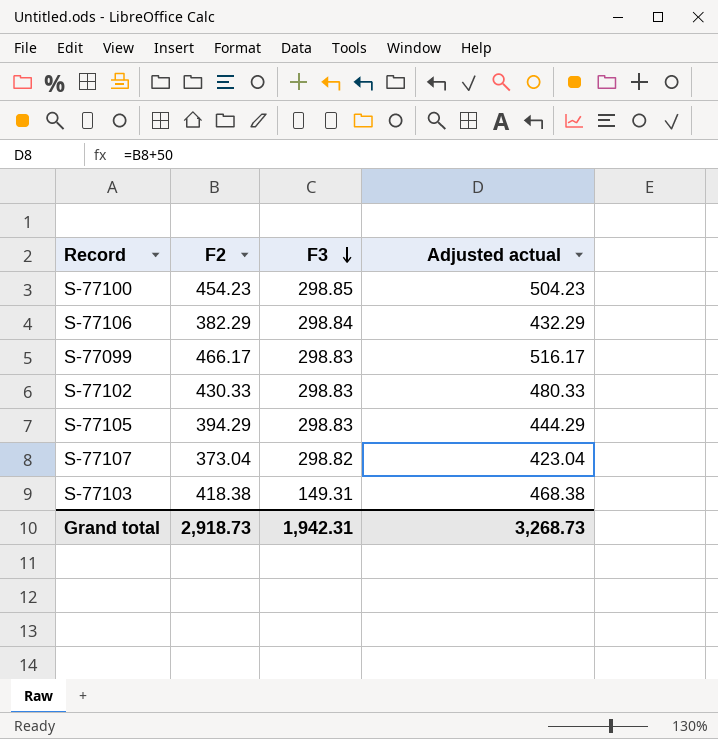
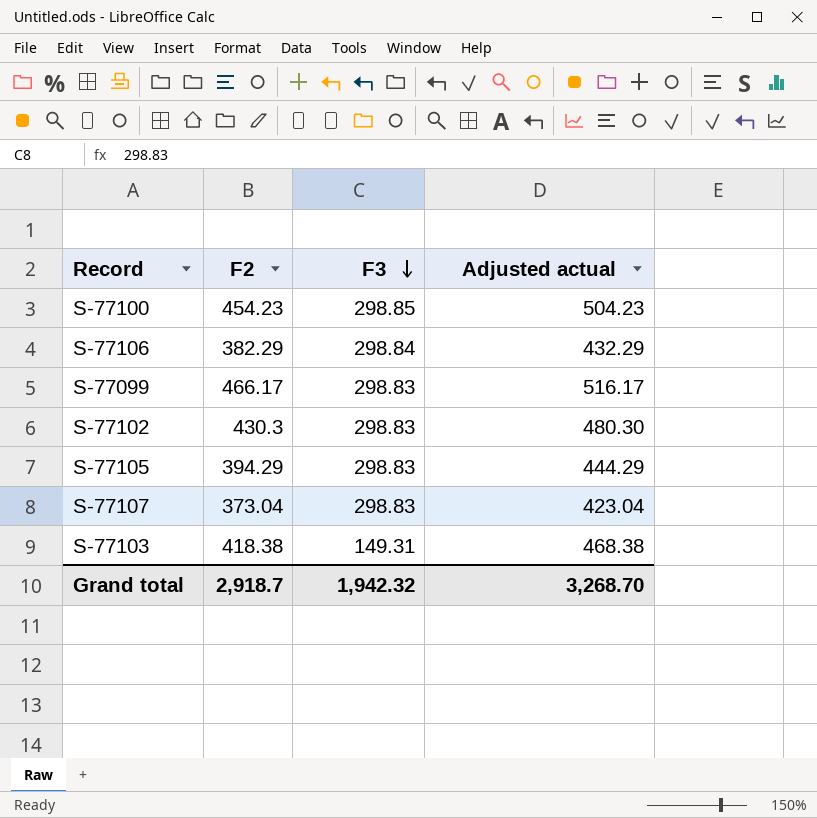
S-77102 | F2: 430.33 -> 430.3
S-77102 | Adjusted actual: 480.33 -> 480.30
S-77107 | F3: 298.82 -> 298.83
Grand total | F2: 2,918.73 -> 2,918.7
Grand total | F3: 1,942.31 -> 1,942.32
Grand total | Adjusted actual: 3,268.73 -> 3,268.70

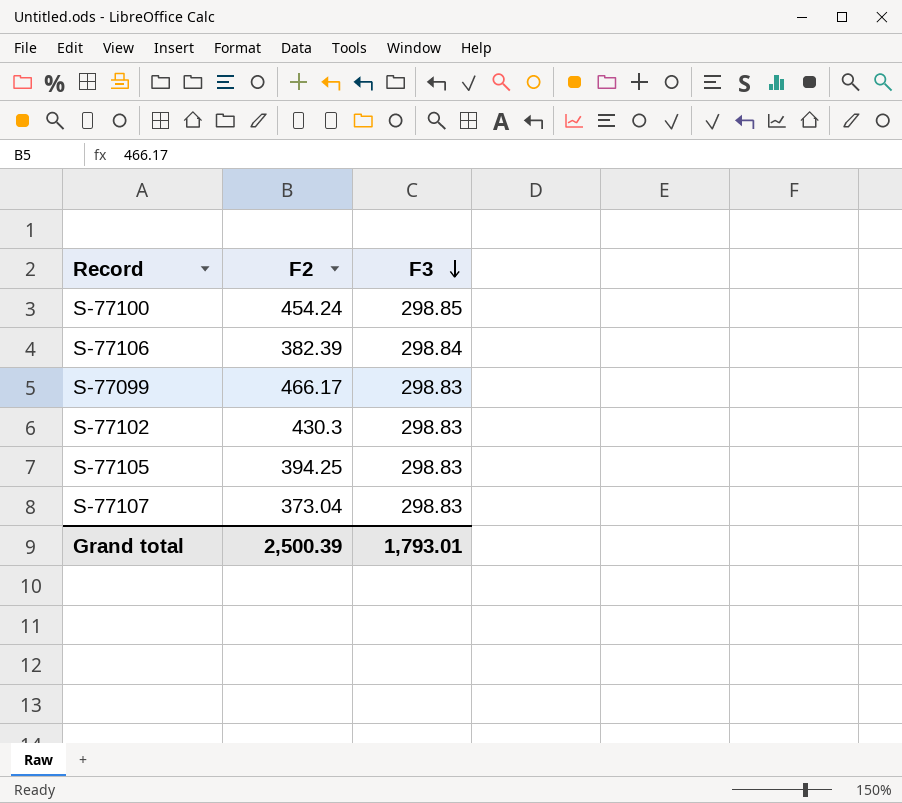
column Adjusted actual | formula: [F2] + 50 -> none
row S-77103: 418.38 | 149.31 | 468.38 -> none
S-77100 | F2: 454.23 -> 454.24
S-77106 | F2: 382.29 -> 382.39
S-77105 | F2: 394.29 -> 394.25
Grand total | F2: 2,918.7 -> 2,500.39
Grand total | F3: 1,942.32 -> 1,793.01

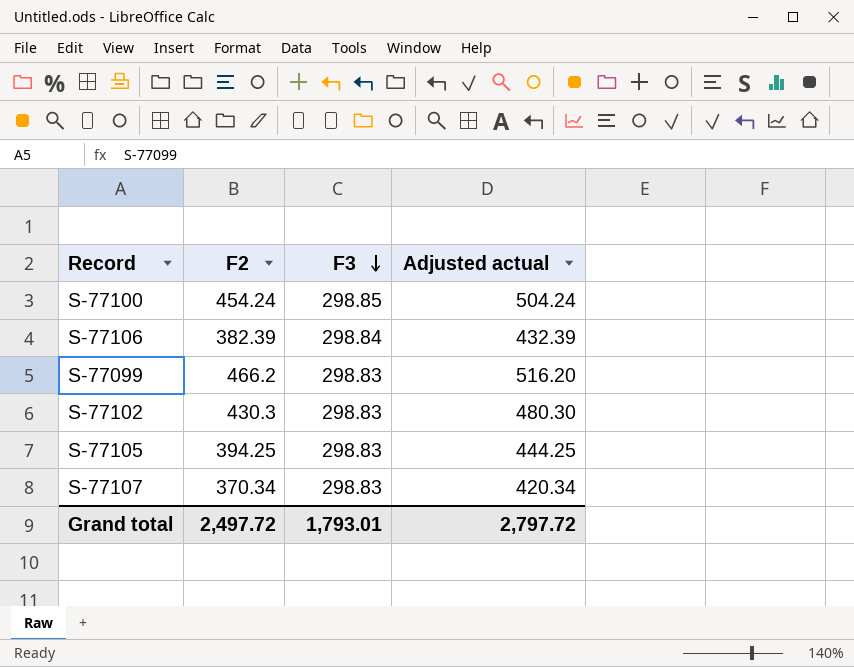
column Adjusted actual | formula: none -> [F2] + 50
S-77099 | F2: 466.17 -> 466.2
S-77107 | F2: 373.04 -> 370.34
Grand total | F2: 2,500.39 -> 2,497.72

